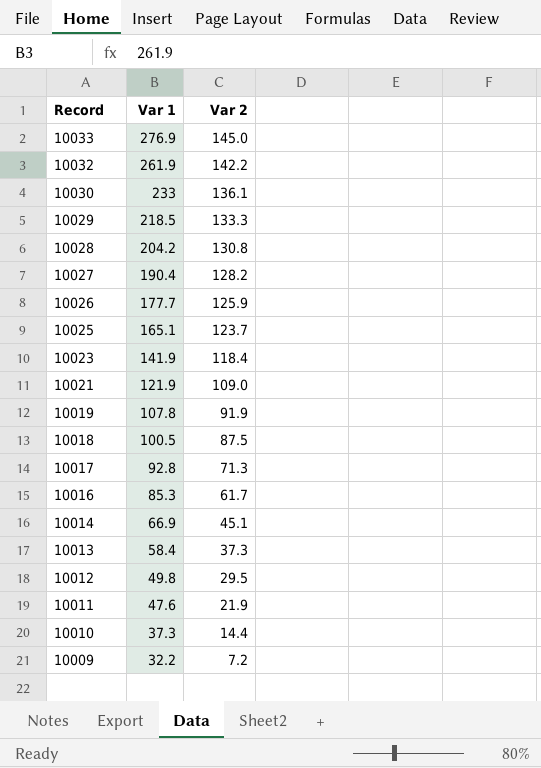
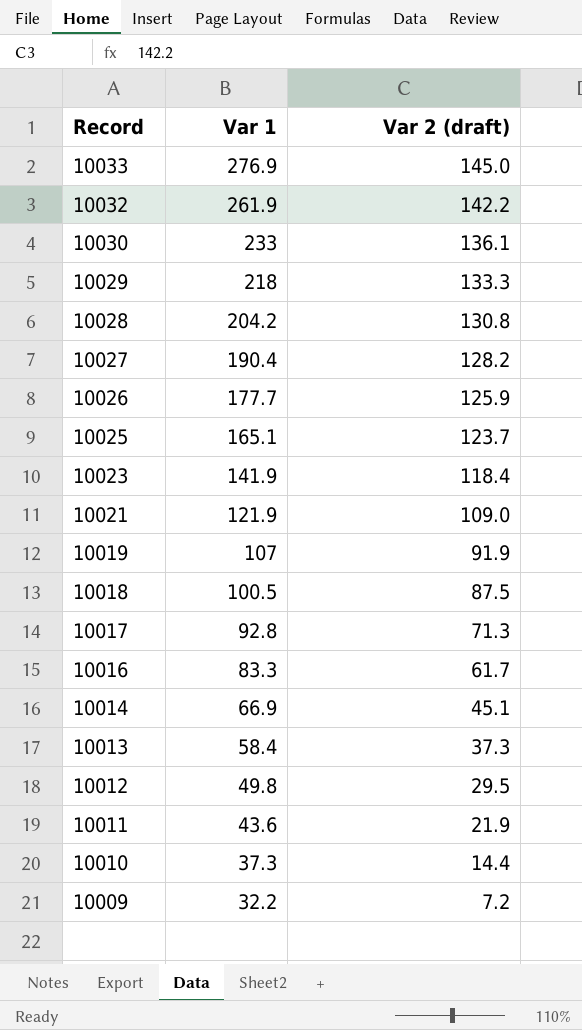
column name: Var 2 -> Var 2 (draft)
10029 | Var 1: 218.5 -> 218
10019 | Var 1: 107.8 -> 107
10016 | Var 1: 85.3 -> 83.3
10011 | Var 1: 47.6 -> 43.6

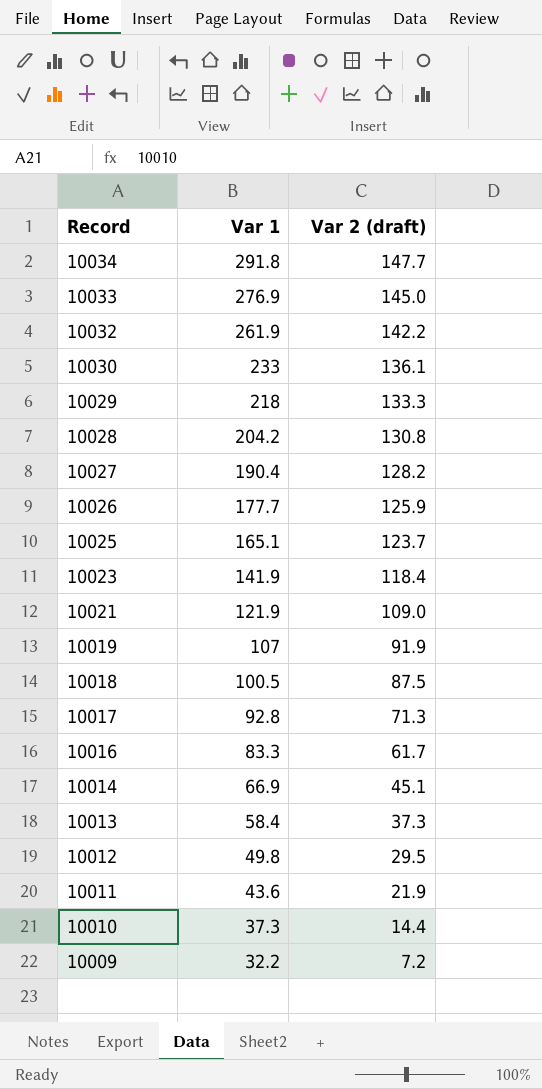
row 10034: none -> 291.8 | 147.7

